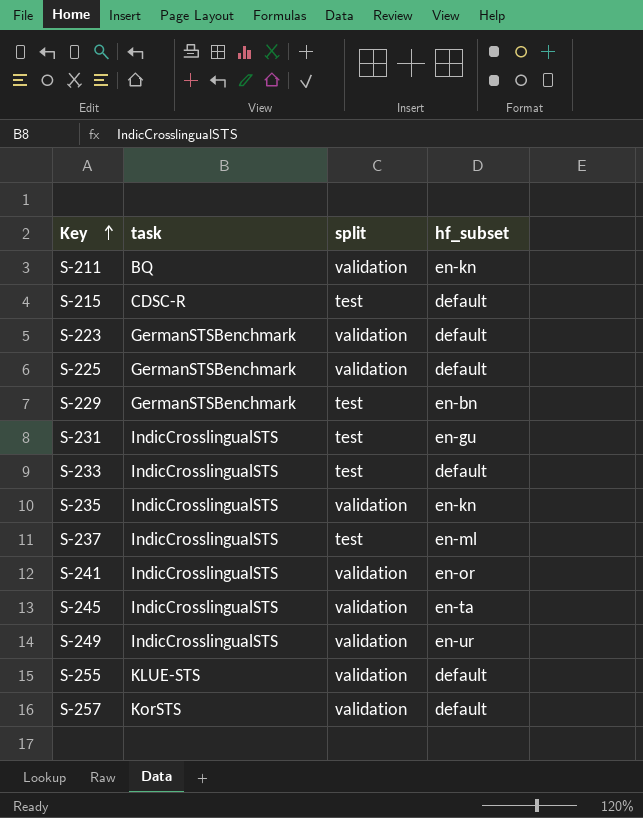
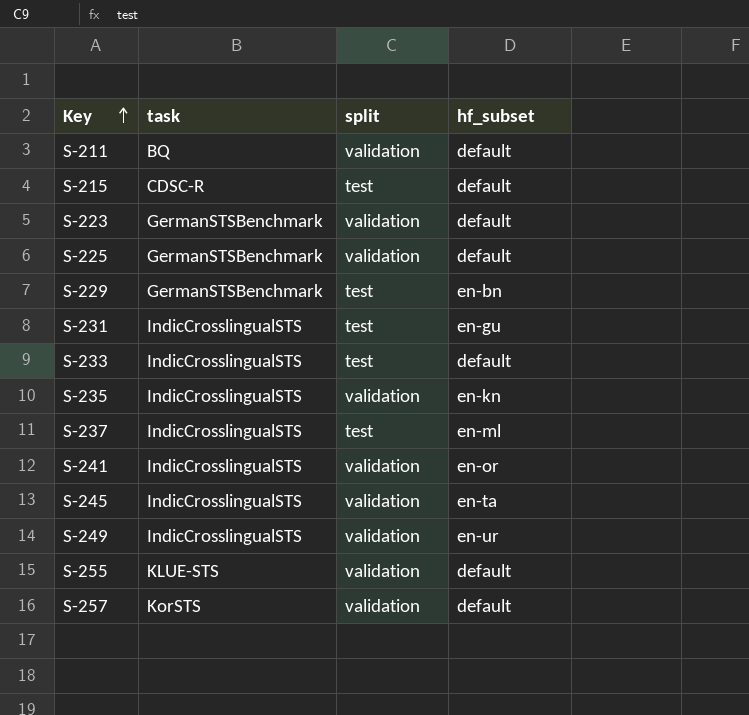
S-211 | hf_subset: en-kn -> default

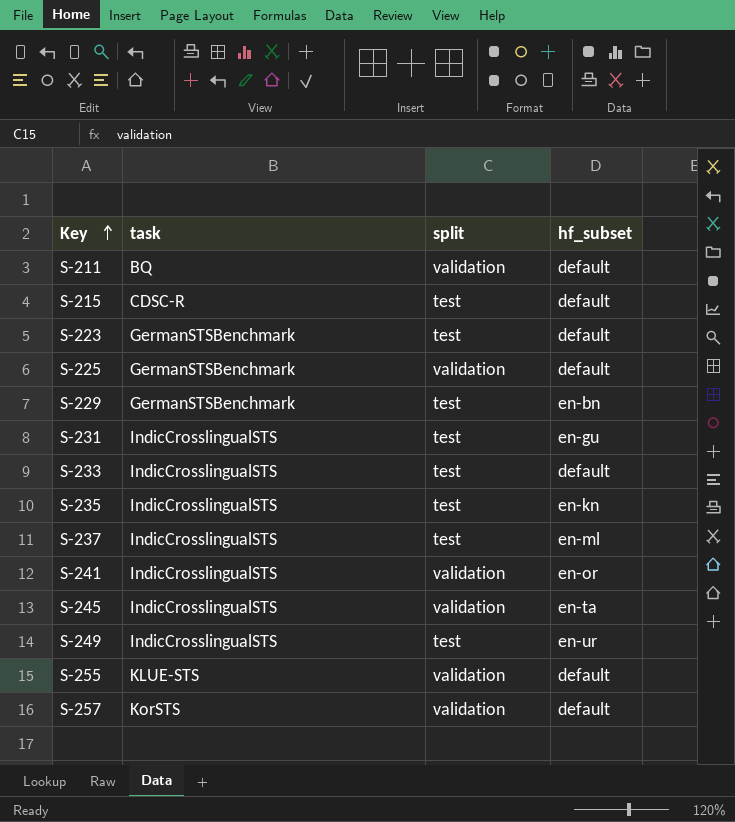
S-223 | split: validation -> test
S-235 | split: validation -> test
S-249 | split: validation -> test

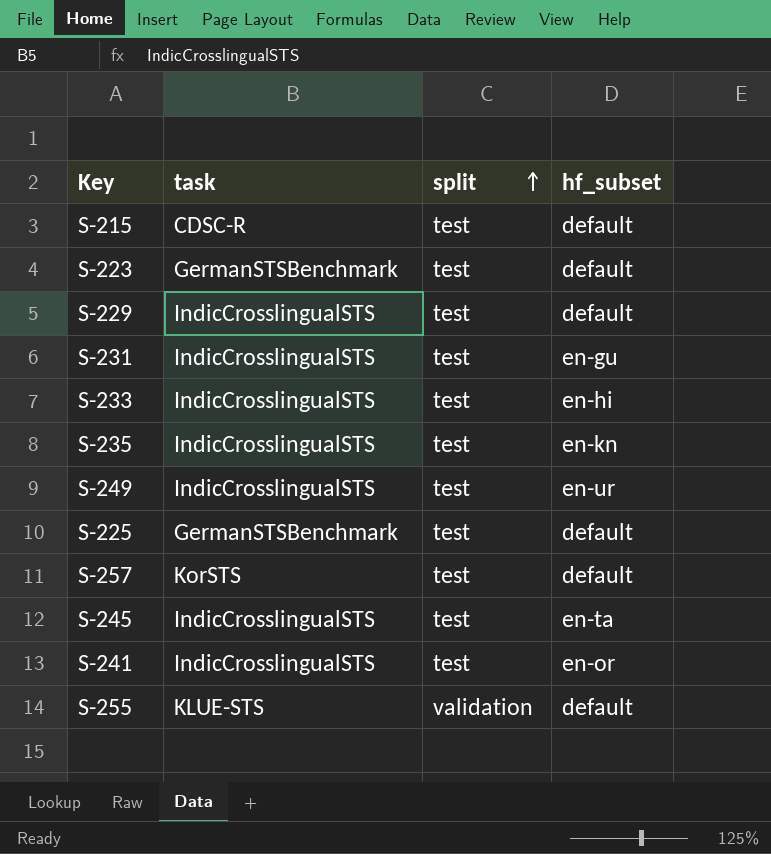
row order: Key ascending -> split ascending
row S-211: BQ | validation | default -> none
row S-237: IndicCrosslingualSTS | test | en-ml -> none
S-229 | task: GermanSTSBenchmark -> IndicCrosslingualSTS
S-229 | hf_subset: en-bn -> default
S-233 | hf_subset: default -> en-hi
S-225 | split: validation -> test
S-257 | split: validation -> test
S-245 | split: validation -> test
S-241 | split: validation -> test

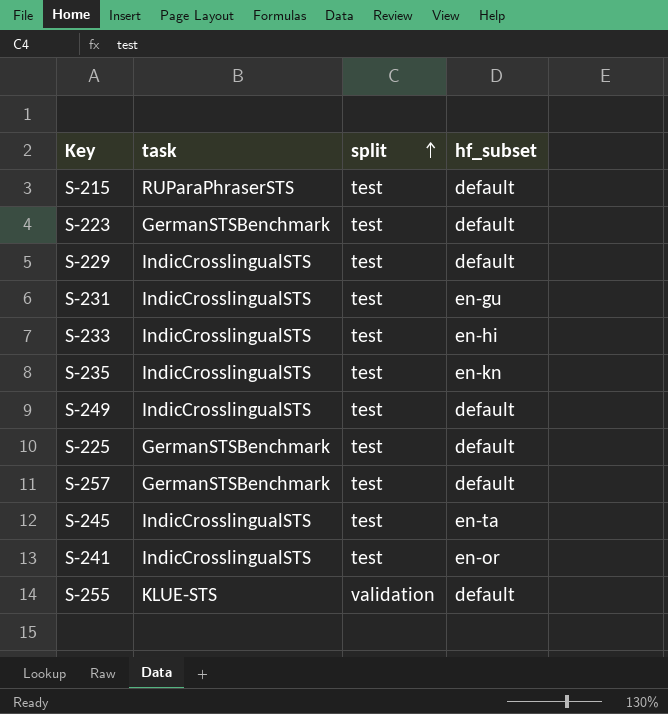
S-215 | task: CDSC-R -> RUParaPhraserSTS
S-249 | hf_subset: en-ur -> default
S-257 | task: KorSTS -> GermanSTSBenchmark

